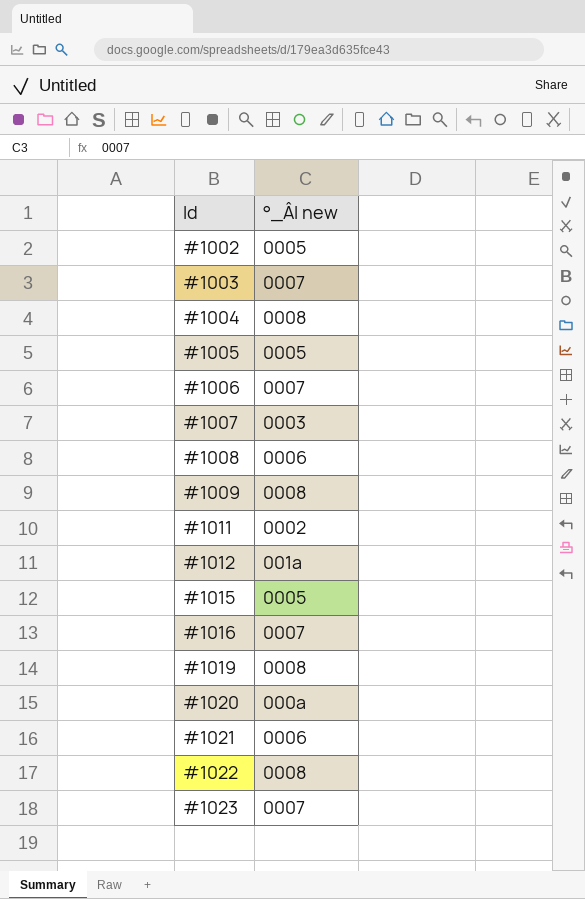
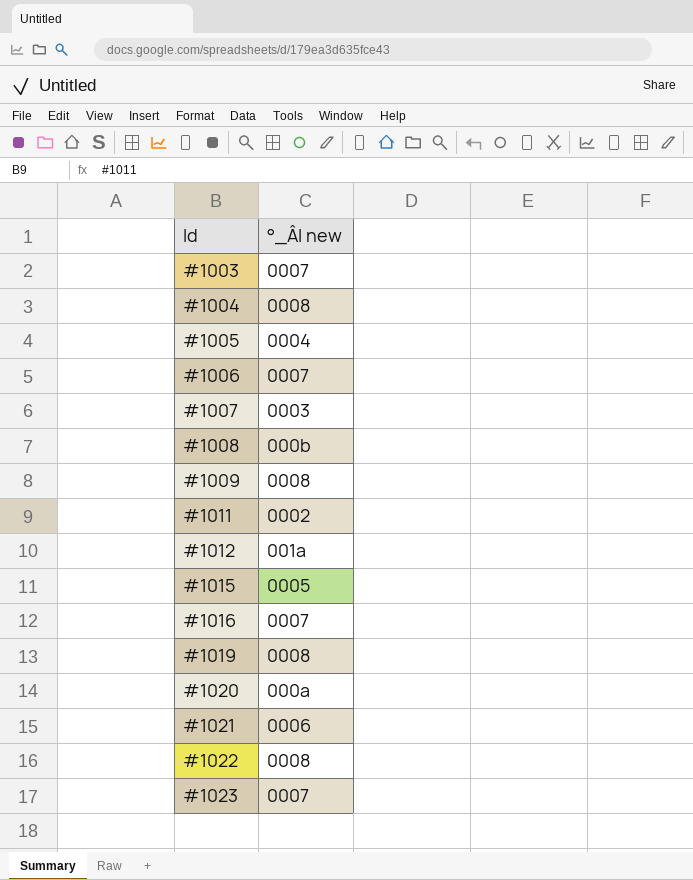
row #1002: 0005 -> none
#1005 | °_ÂI new: 0005 -> 0004
#1008 | °_ÂI new: 0006 -> 000b

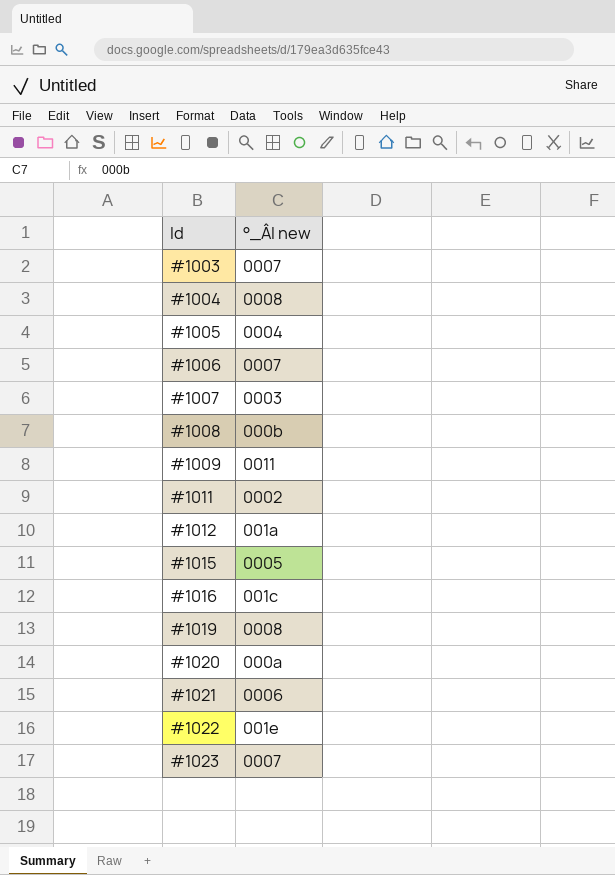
#1009 | °_ÂI new: 0008 -> 0011
#1016 | °_ÂI new: 0007 -> 001c
#1022 | °_ÂI new: 0008 -> 001e

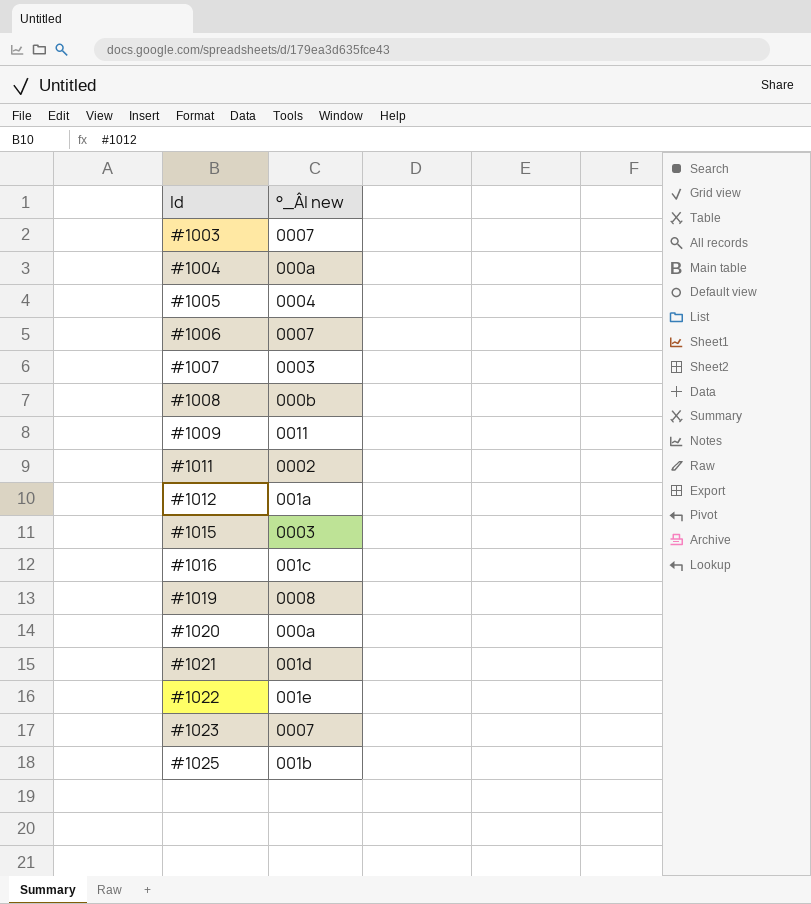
#1004 | °_ÂI new: 0008 -> 000a
#1015 | °_ÂI new: 0005 -> 0003
#1021 | °_ÂI new: 0006 -> 001d
row #1025: none -> 001b

